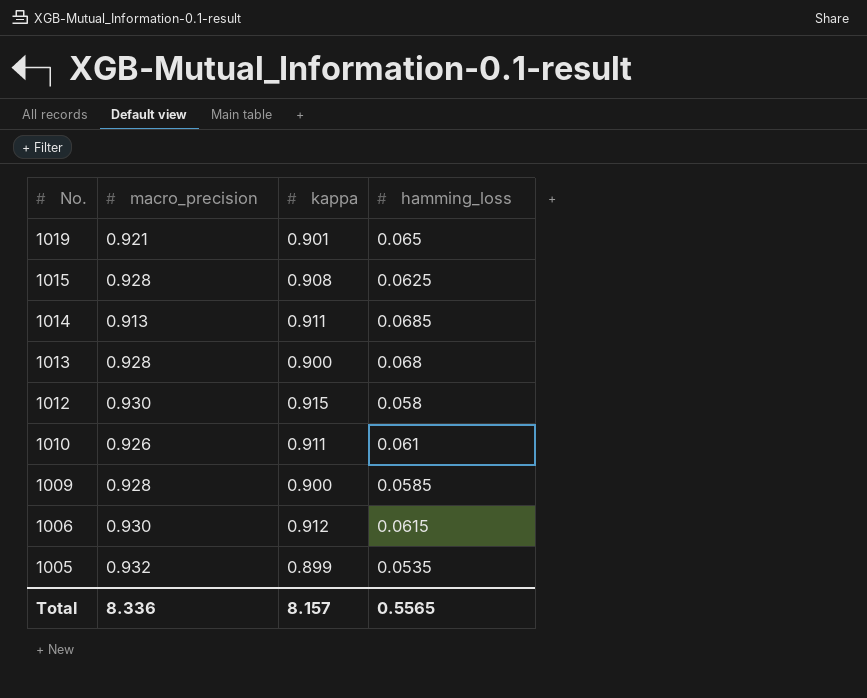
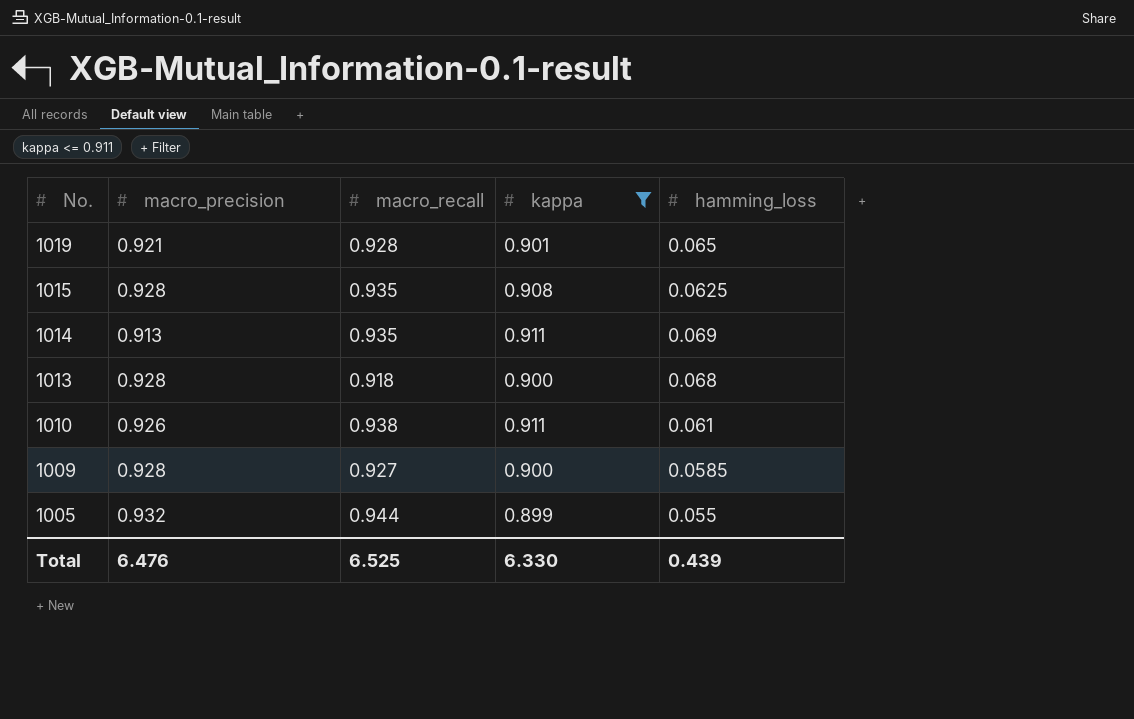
filter: none -> kappa <= 0.911
column macro_recall | position: none -> 3
1014 | hamming_loss: 0.0685 -> 0.069
1005 | hamming_loss: 0.0535 -> 0.055
Total | macro_precision: 8.336 -> 6.476
Total | kappa: 8.157 -> 6.330
Total | hamming_loss: 0.5565 -> 0.439

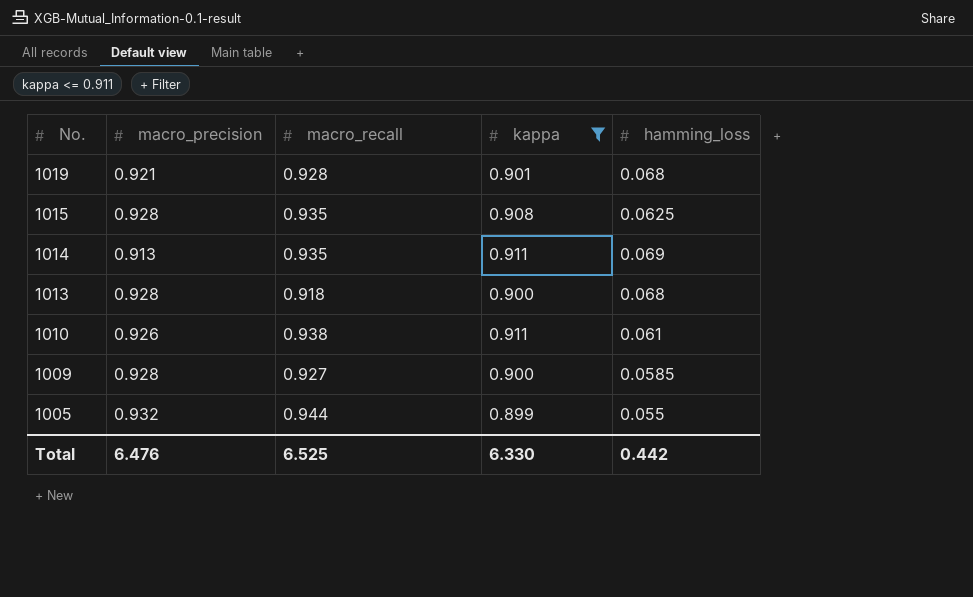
1019 | hamming_loss: 0.065 -> 0.068
Total | hamming_loss: 0.439 -> 0.442

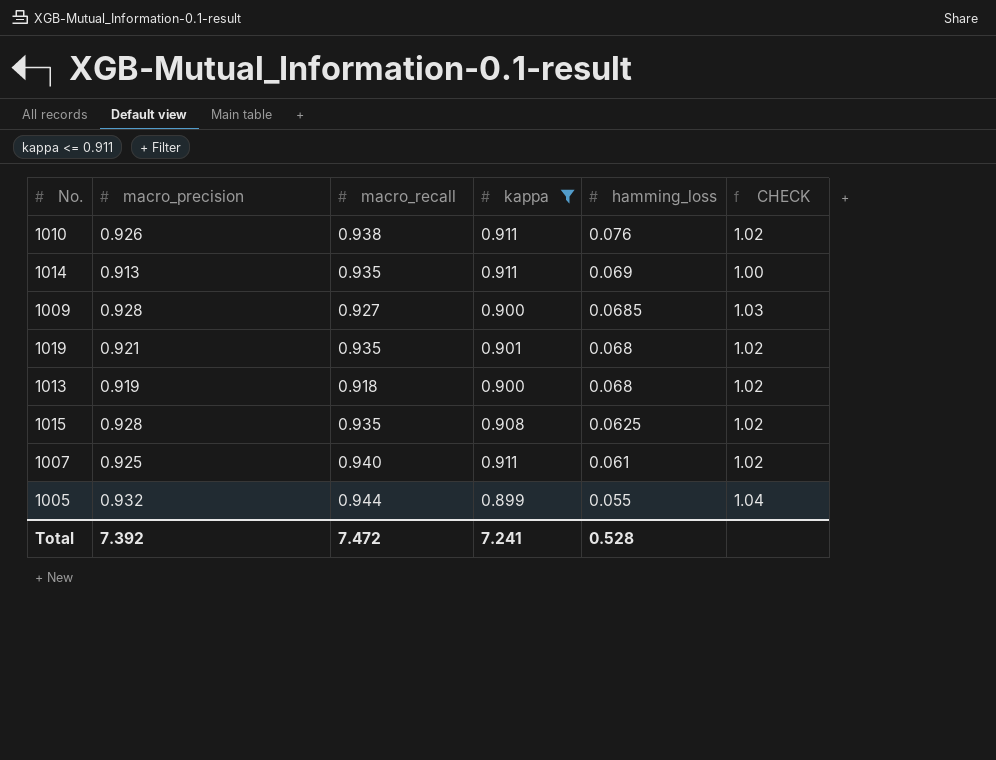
row order: No. descending -> hamming_loss descending
column CHECK | formula: none -> [macro_precision] / [kappa]
1010 | hamming_loss: 0.061 -> 0.076
1009 | hamming_loss: 0.0585 -> 0.0685
1019 | macro_recall: 0.928 -> 0.935
1013 | macro_precision: 0.928 -> 0.919
row 1007: none -> 0.925 | 0.940 | 0.911 | 0.061 | 1.02
Total | macro_precision: 6.476 -> 7.392
Total | macro_recall: 6.525 -> 7.472
Total | kappa: 6.330 -> 7.241
Total | hamming_loss: 0.442 -> 0.528

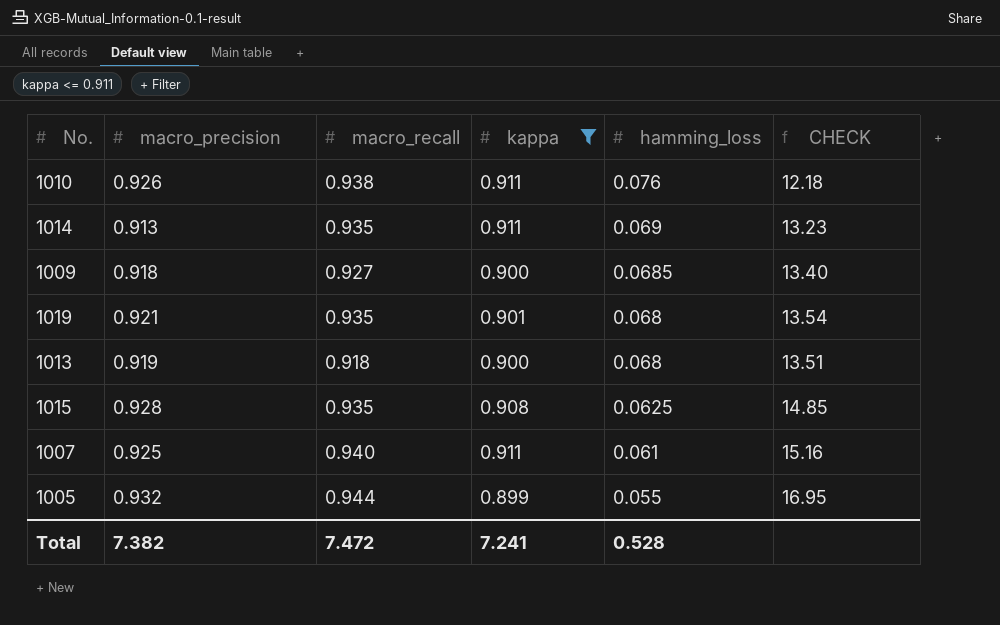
column CHECK | formula: [macro_precision] / [kappa] -> [macro_precision] / [hamming_loss]
1009 | macro_precision: 0.928 -> 0.918
Total | macro_precision: 7.392 -> 7.382

